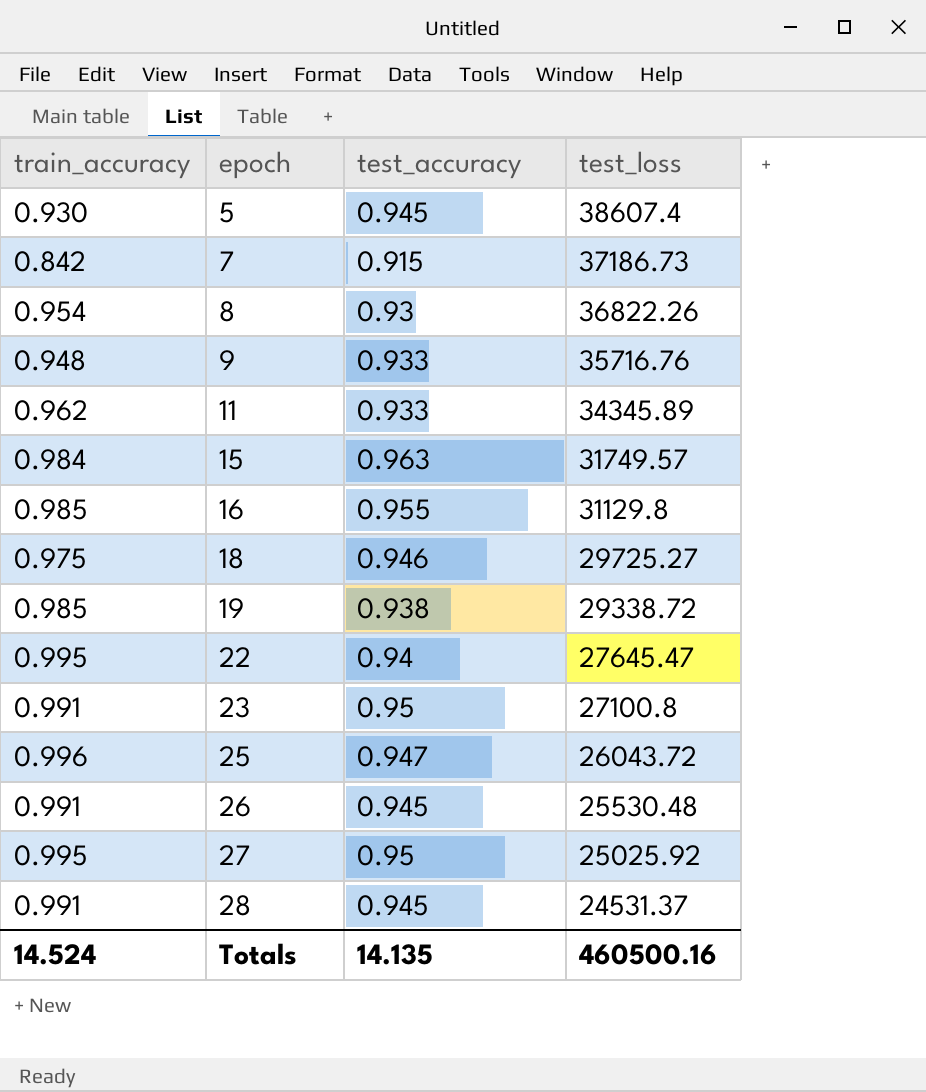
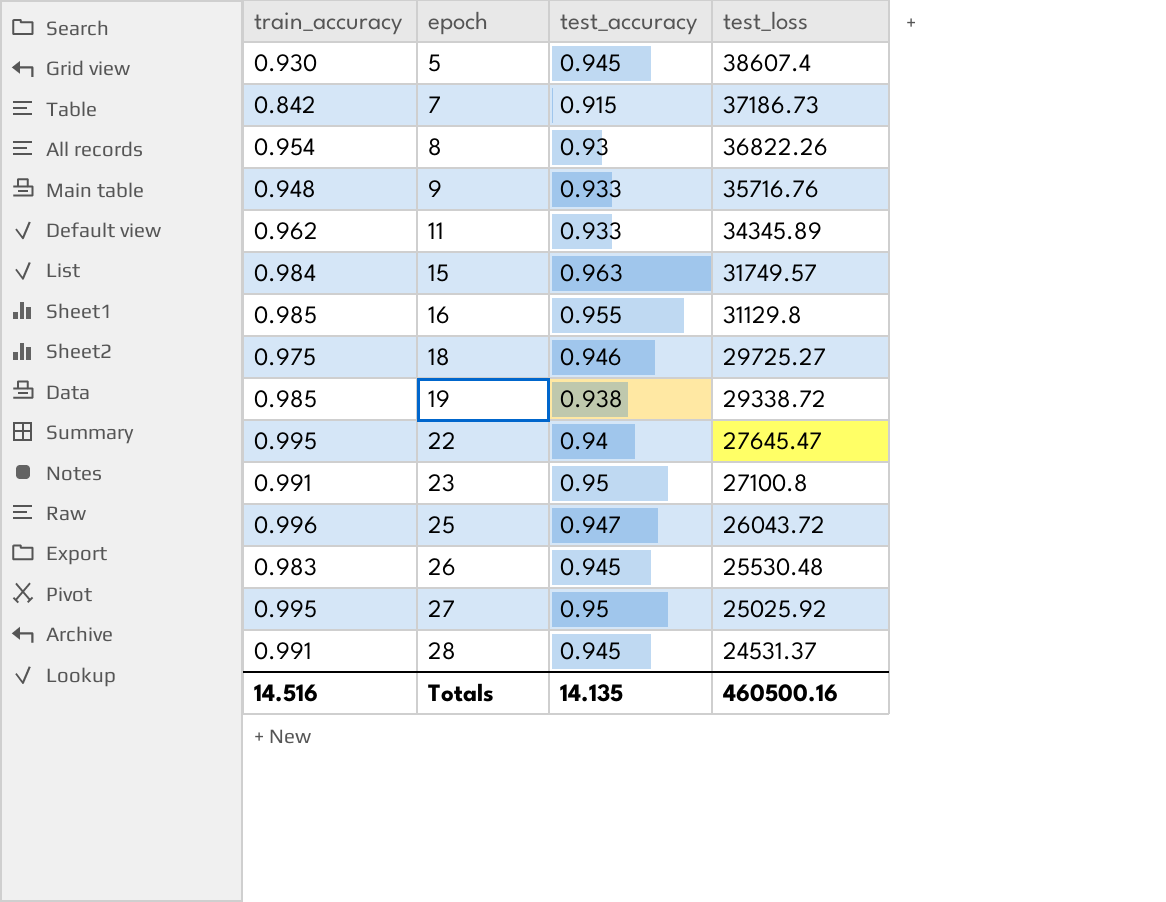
26 | train_accuracy: 0.991 -> 0.983
Totals | train_accuracy: 14.524 -> 14.516

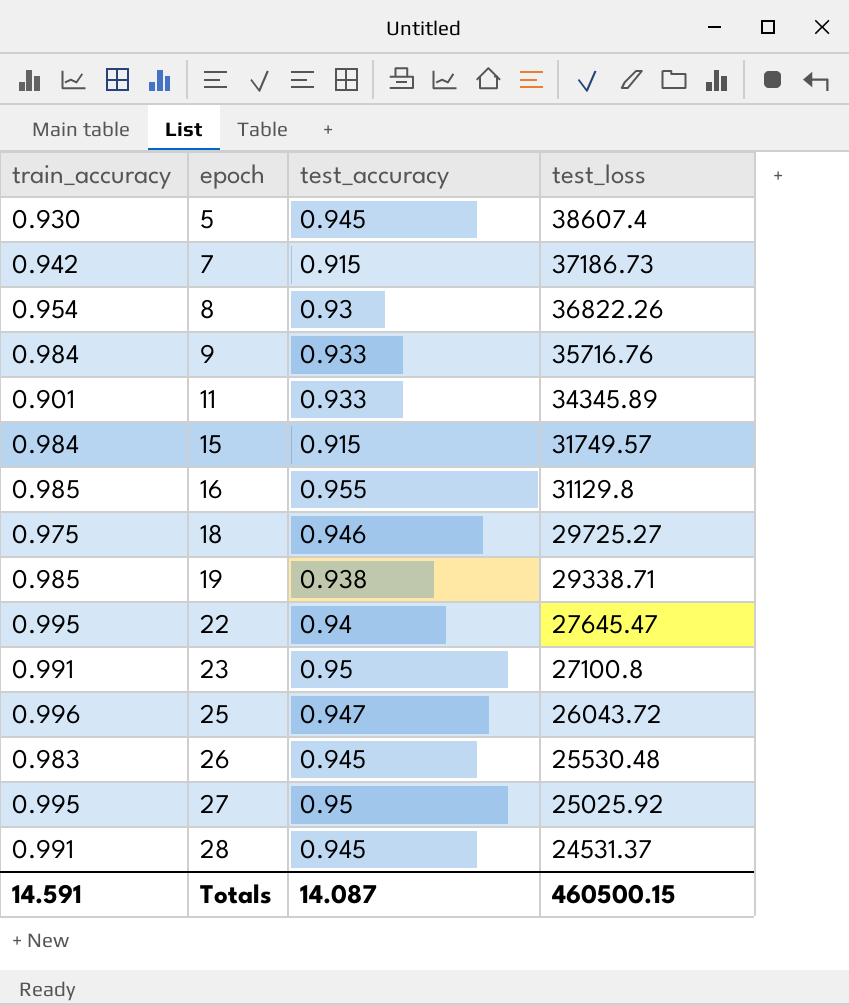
7 | train_accuracy: 0.842 -> 0.942
9 | train_accuracy: 0.948 -> 0.984
11 | train_accuracy: 0.962 -> 0.901
15 | test_accuracy: 0.963 -> 0.915
19 | test_loss: 29338.72 -> 29338.71
Totals | train_accuracy: 14.516 -> 14.591
Totals | test_accuracy: 14.135 -> 14.087
Totals | test_loss: 460500.16 -> 460500.15

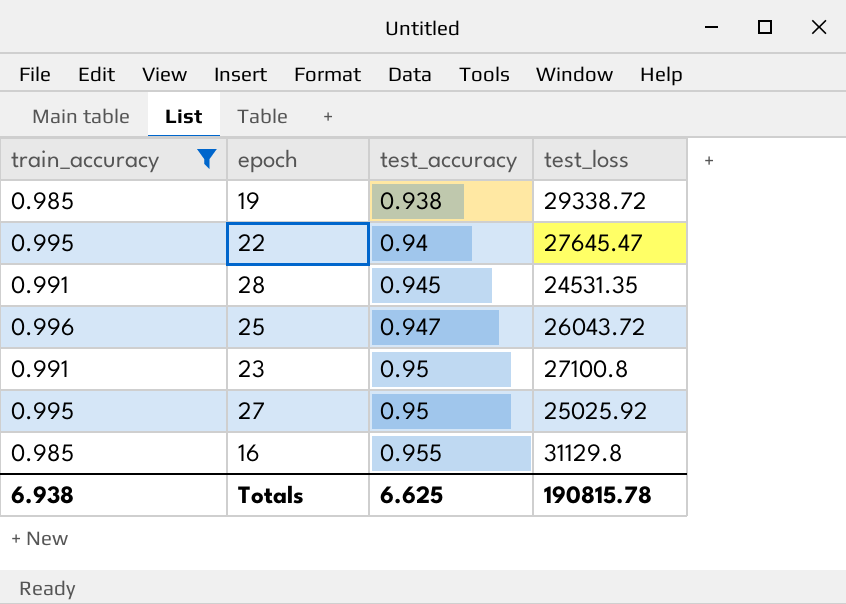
filter: none -> train_accuracy >= 0.985
row order: epoch ascending -> test_accuracy ascending
19 | test_loss: 29338.71 -> 29338.72
28 | test_loss: 24531.37 -> 24531.35
Totals | train_accuracy: 14.591 -> 6.938
Totals | test_accuracy: 14.087 -> 6.625
Totals | test_loss: 460500.15 -> 190815.78

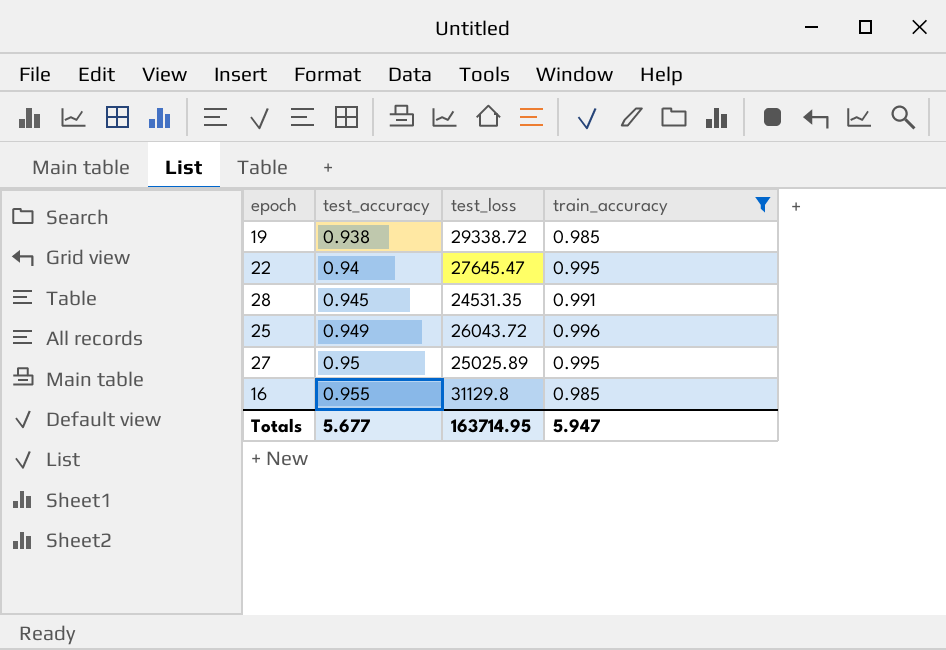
column train_accuracy | position: 1 -> 4
row 23: 0.991 | 0.95 | 27100.8 -> none
25 | test_accuracy: 0.947 -> 0.949
27 | test_loss: 25025.92 -> 25025.89
Totals | test_accuracy: 6.625 -> 5.677
Totals | test_loss: 190815.78 -> 163714.95
Totals | train_accuracy: 6.938 -> 5.947

